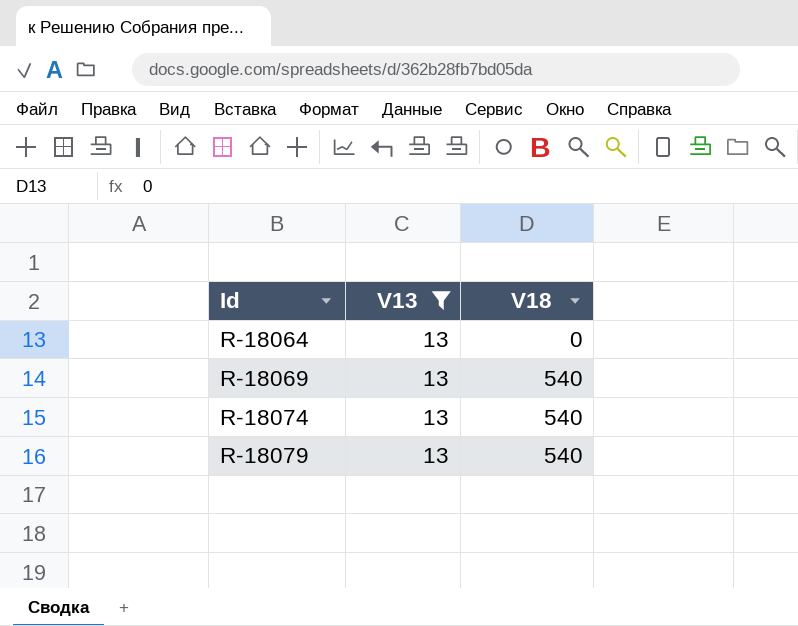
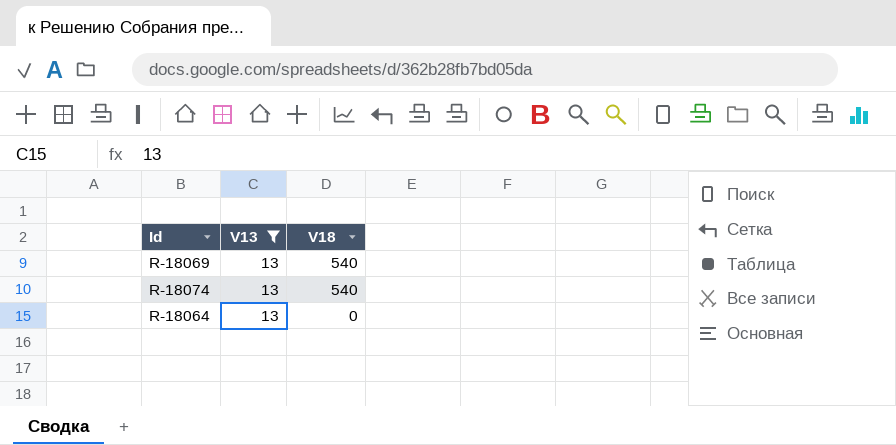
row order: Id ascending -> V18 descending
row R-18079: 13 | 540 -> none

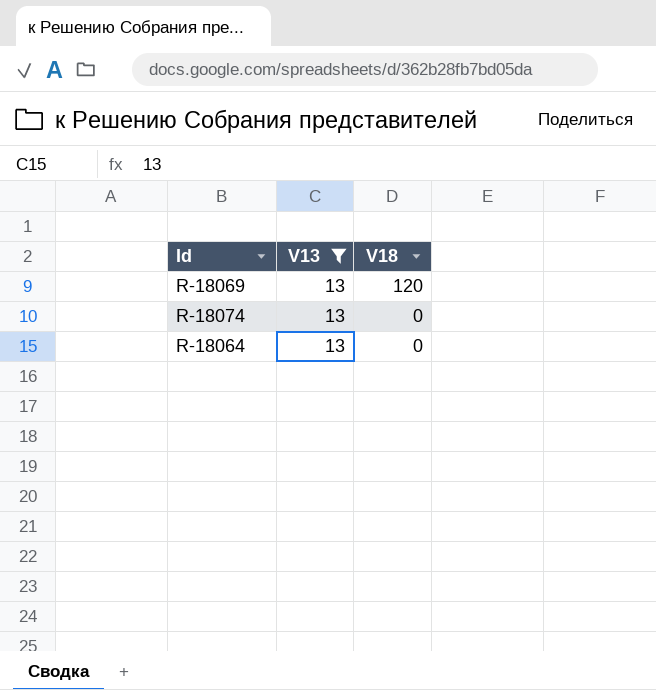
R-18069 | V18: 540 -> 120
R-18074 | V18: 540 -> 0

